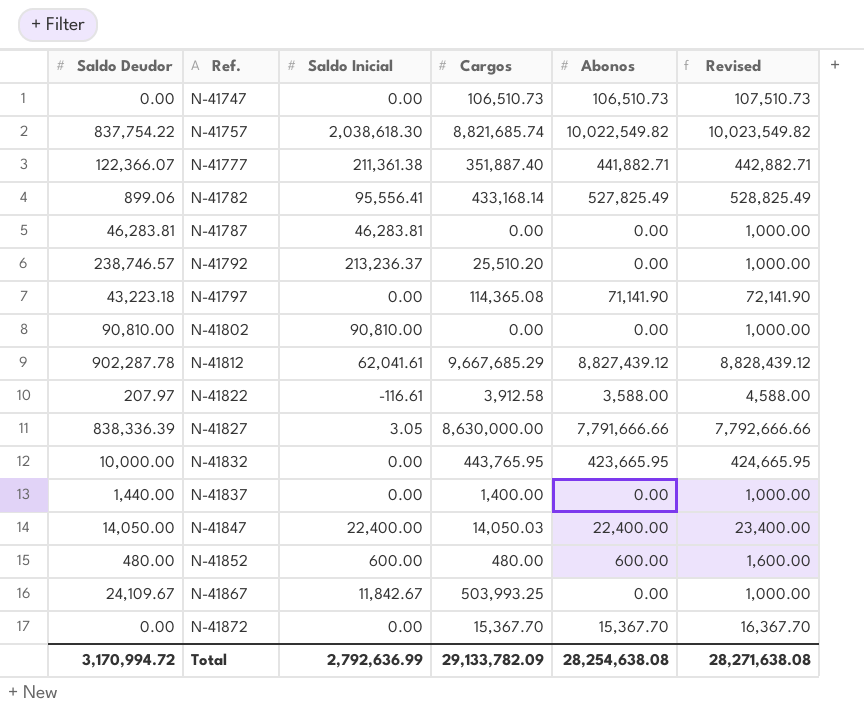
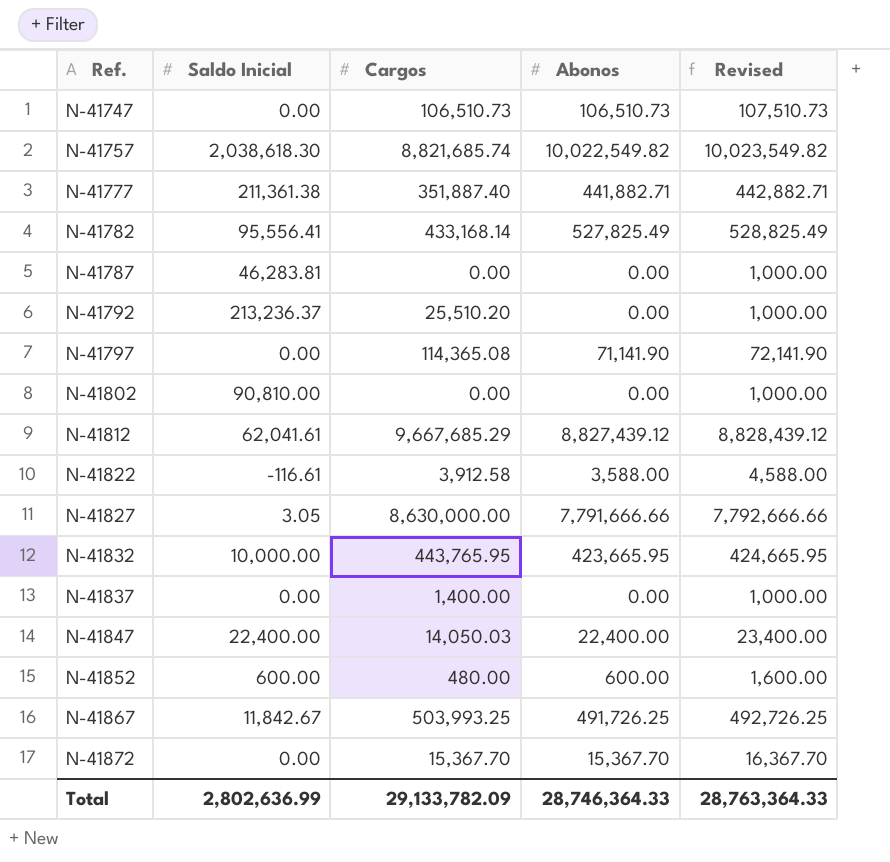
column Saldo Deudor | position: 1 -> none
N-41832 | Saldo Inicial: 0.00 -> 10,000.00
N-41867 | Abonos: 0.00 -> 491,726.25
N-41867 | Revised: 1,000.00 -> 492,726.25
Total | Saldo Inicial: 2,792,636.99 -> 2,802,636.99
Total | Abonos: 28,254,638.08 -> 28,746,364.33
Total | Revised: 28,271,638.08 -> 28,763,364.33

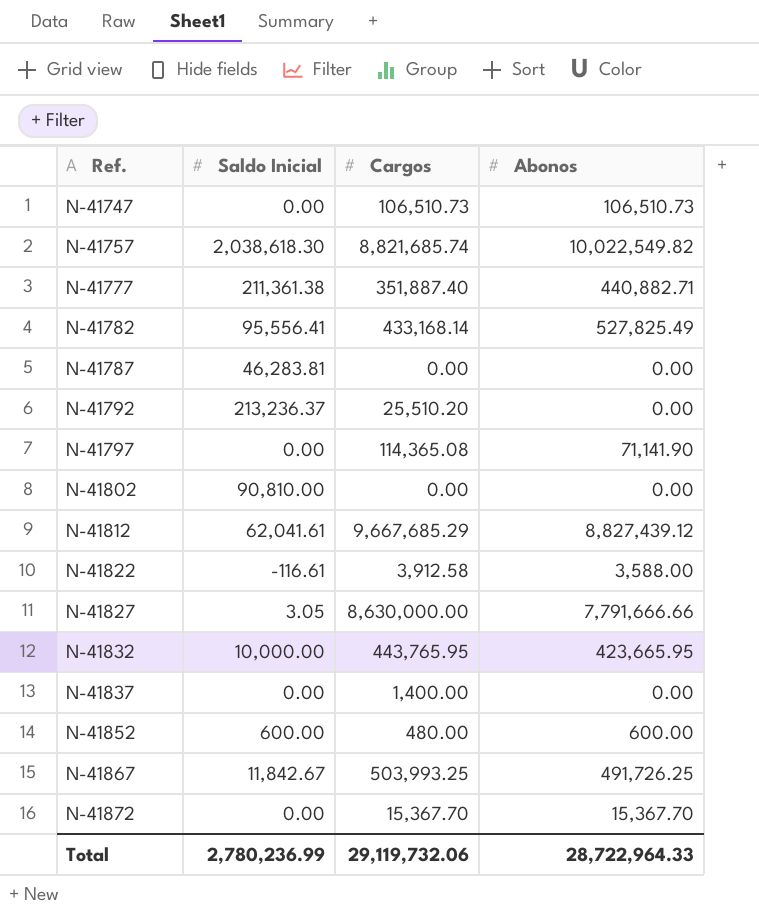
column Revised | formula: [Abonos] + 1000 -> none
row N-41847: 22,400.00 | 14,050.03 | 22,400.00 | 23,400.00 -> none
N-41777 | Abonos: 441,882.71 -> 440,882.71
Total | Saldo Inicial: 2,802,636.99 -> 2,780,236.99
Total | Cargos: 29,133,782.09 -> 29,119,732.06
Total | Abonos: 28,746,364.33 -> 28,722,964.33

